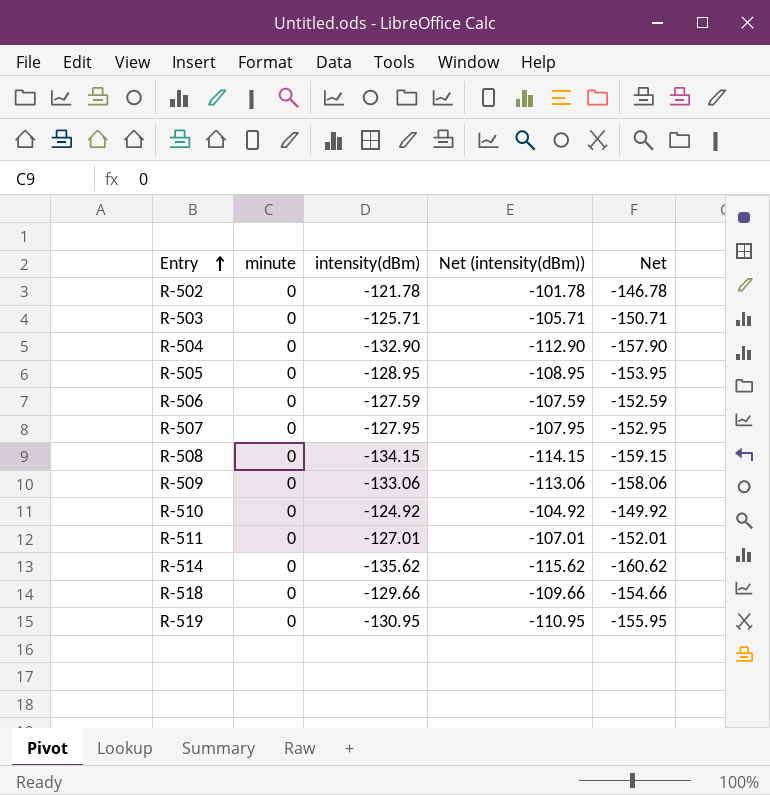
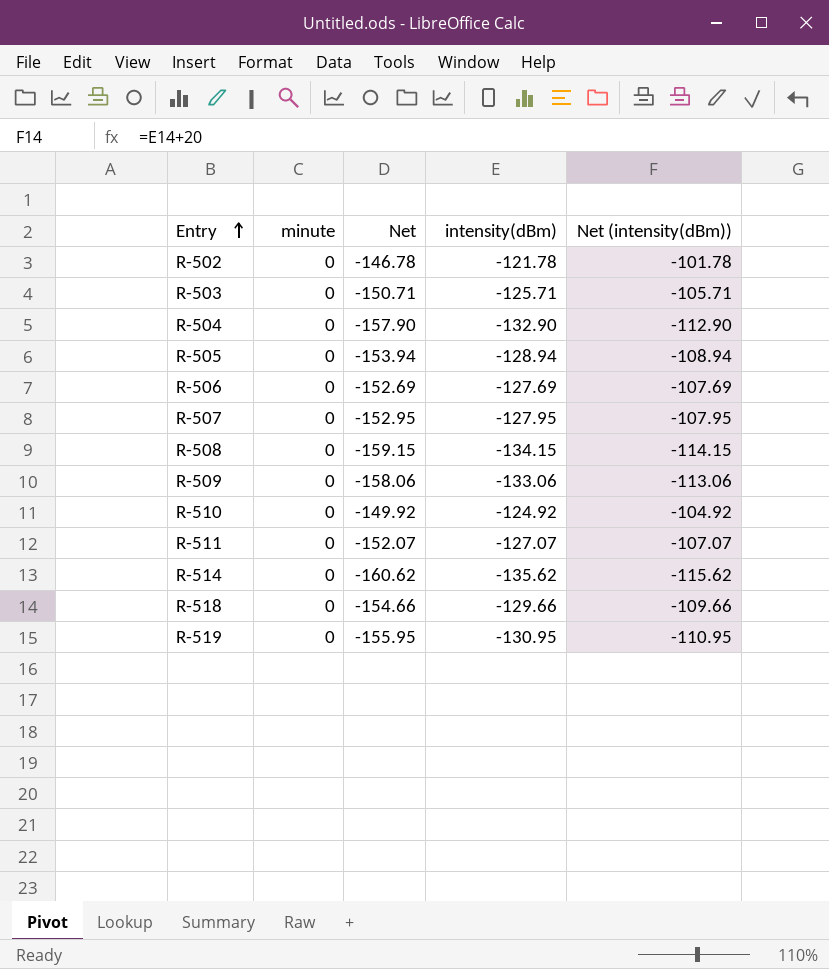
column Net | position: 5 -> 3
R-505 | Net: -153.95 -> -153.94
R-505 | intensity(dBm): -128.95 -> -128.94
R-505 | Net (intensity(dBm)): -108.95 -> -108.94
R-506 | Net: -152.59 -> -152.69
R-506 | intensity(dBm): -127.59 -> -127.69
R-506 | Net (intensity(dBm)): -107.59 -> -107.69
R-511 | Net: -152.01 -> -152.07
R-511 | intensity(dBm): -127.01 -> -127.07
R-511 | Net (intensity(dBm)): -107.01 -> -107.07

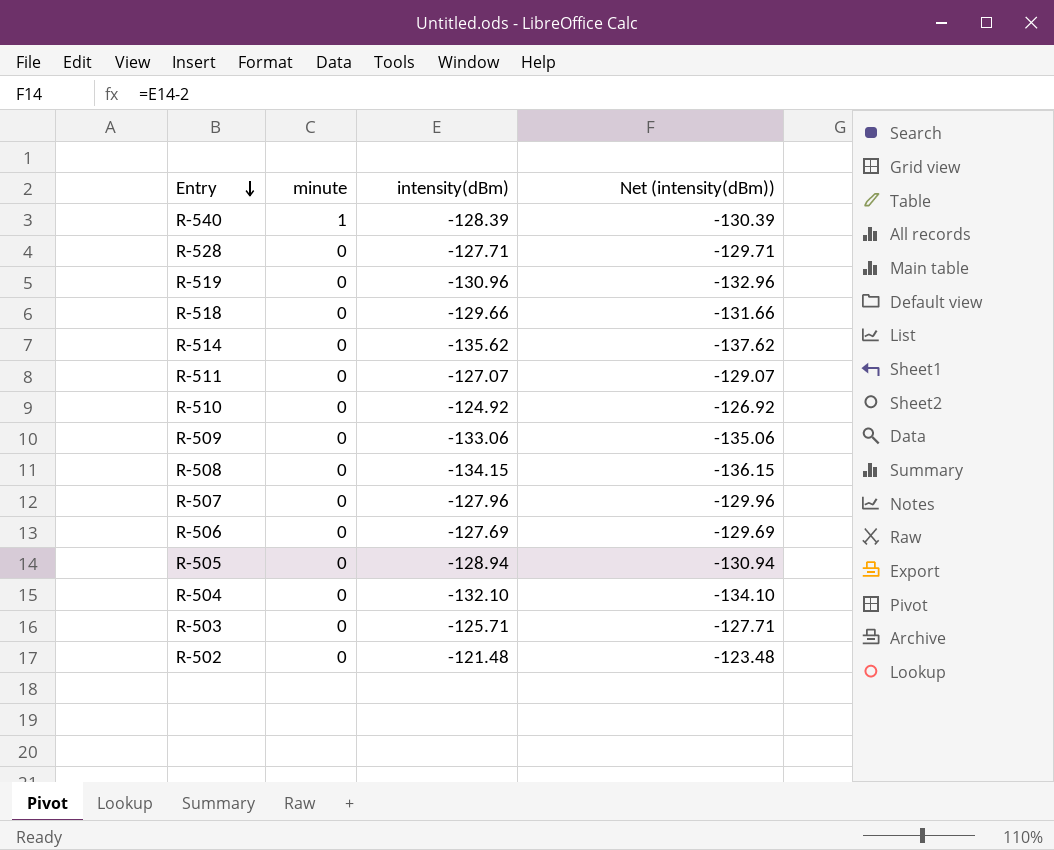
row order: Entry ascending -> Entry descending
column Net | formula: [intensity(dBm)] - 25 -> none
column Net (intensity(dBm)) | formula: [intensity(dBm)] + 20 -> [intensity(dBm)] - 2
row R-540: none -> 1 | -128.39 | -130.39
row R-528: none -> 0 | -127.71 | -129.71
R-519 | intensity(dBm): -130.95 -> -130.96
R-507 | intensity(dBm): -127.95 -> -127.96
R-504 | intensity(dBm): -132.90 -> -132.10
R-502 | intensity(dBm): -121.78 -> -121.48

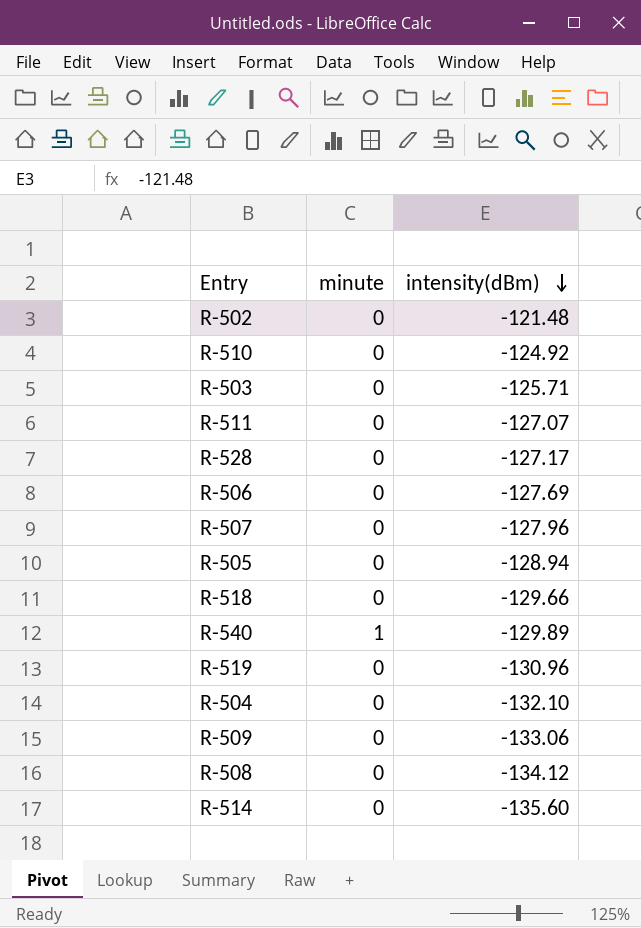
row order: Entry descending -> intensity(dBm) descending
column Net (intensity(dBm)) | formula: [intensity(dBm)] - 2 -> none
R-528 | intensity(dBm): -127.71 -> -127.17
R-540 | intensity(dBm): -128.39 -> -129.89
R-508 | intensity(dBm): -134.15 -> -134.12
R-514 | intensity(dBm): -135.62 -> -135.60

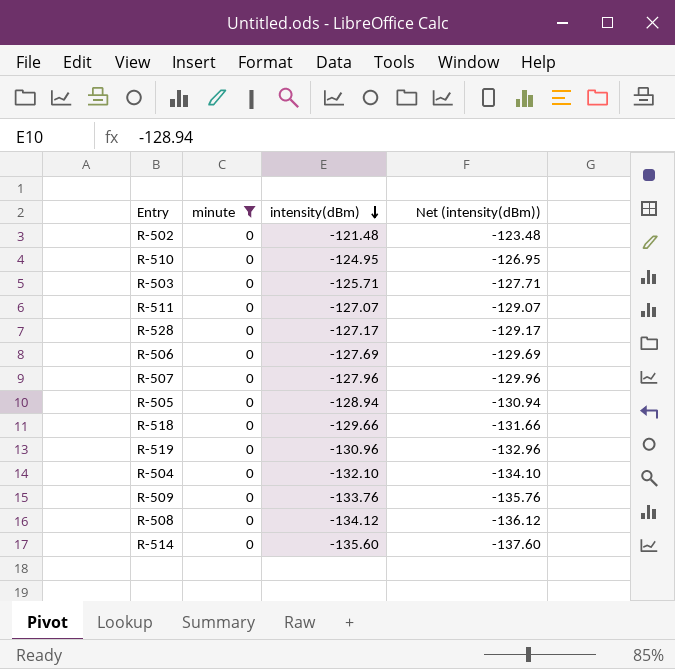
filter: none -> minute = 0
column Net (intensity(dBm)) | formula: none -> [intensity(dBm)] - 2
R-510 | intensity(dBm): -124.92 -> -124.95
R-509 | intensity(dBm): -133.06 -> -133.76

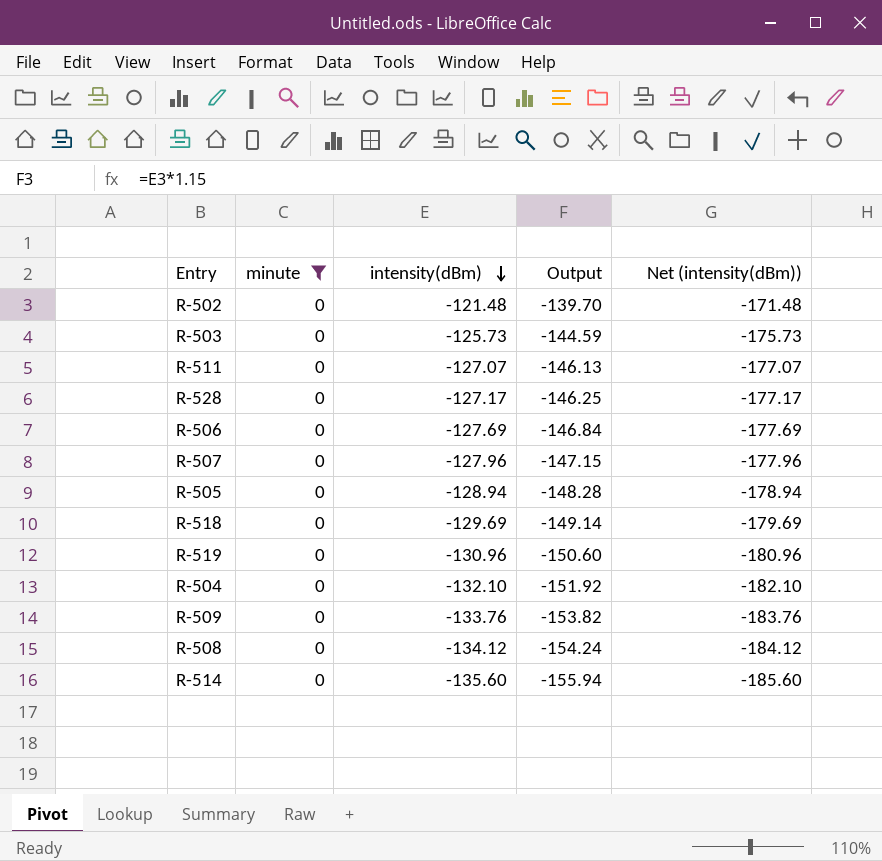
column Output | formula: none -> [intensity(dBm)] * 1.15
column Net (intensity(dBm)) | formula: [intensity(dBm)] - 2 -> [intensity(dBm)] - 50
row R-510: 0 | -124.95 | -126.95 -> none
R-503 | intensity(dBm): -125.71 -> -125.73
R-518 | intensity(dBm): -129.66 -> -129.69

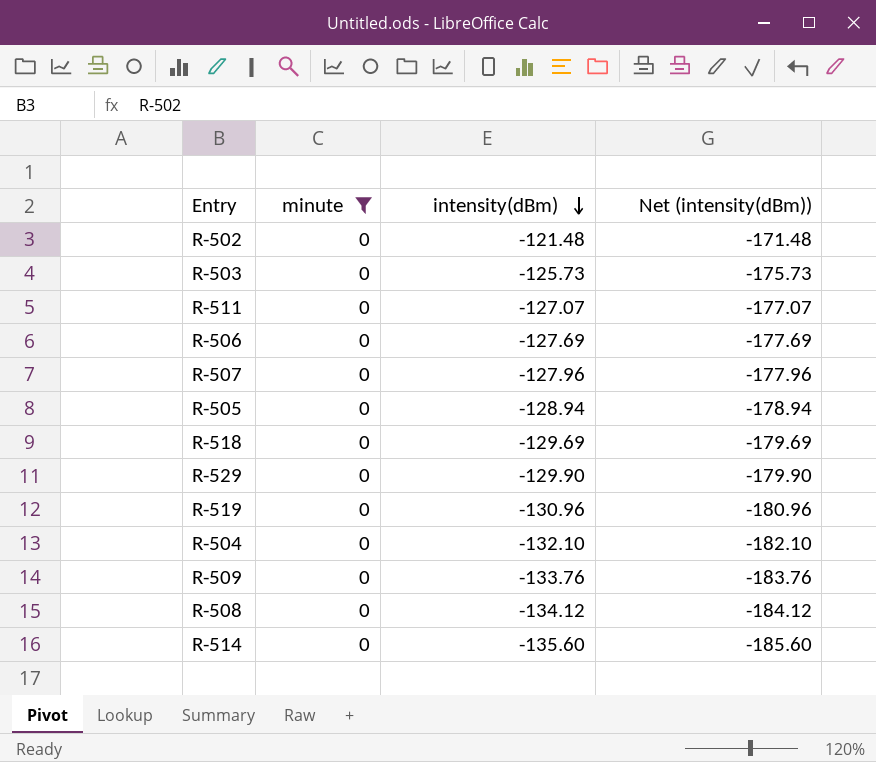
column Output | formula: [intensity(dBm)] * 1.15 -> none
row R-528: 0 | -127.17 | -146.25 | -177.17 -> none
row R-529: none -> 0 | -129.90 | -179.90

